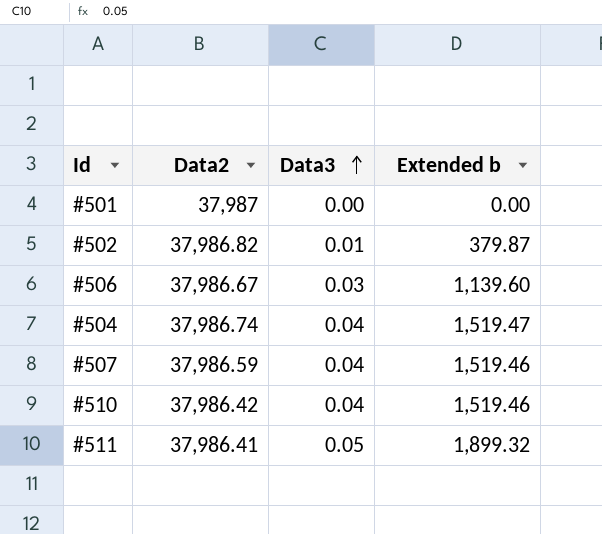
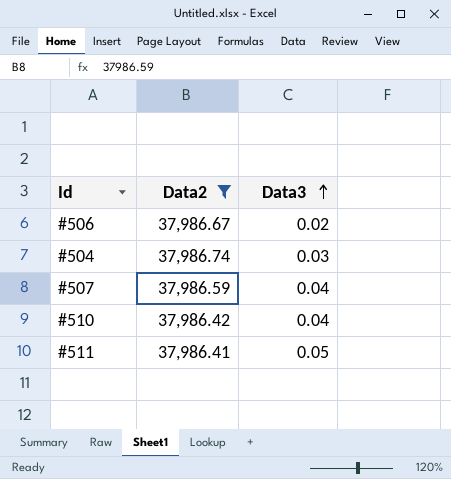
filter: none -> Data2 <= 37,986.74
column Extended b | formula: [Data2] * [Data3] -> none
#506 | Data3: 0.03 -> 0.02
#504 | Data3: 0.04 -> 0.03

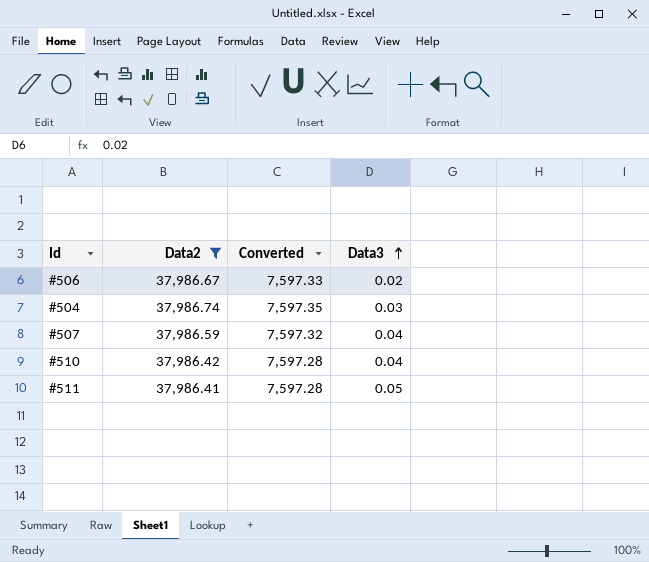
column Converted | formula: none -> [Data2] * 0.2

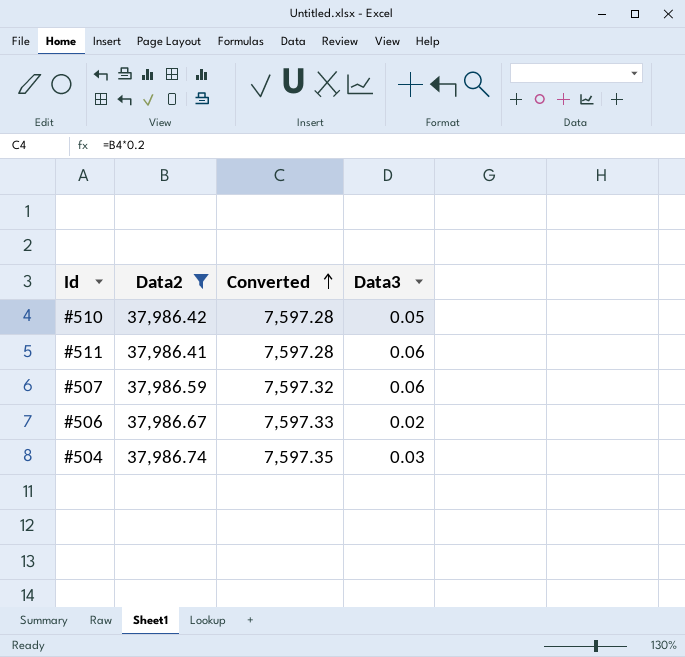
row order: Data3 ascending -> Converted ascending
#510 | Data3: 0.04 -> 0.05
#511 | Data3: 0.05 -> 0.06
#507 | Data3: 0.04 -> 0.06

